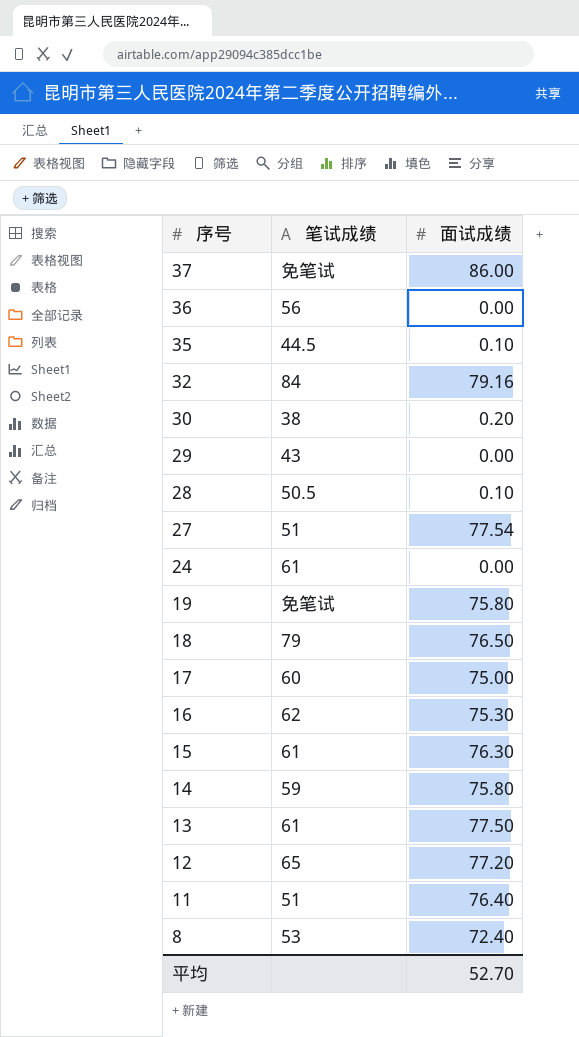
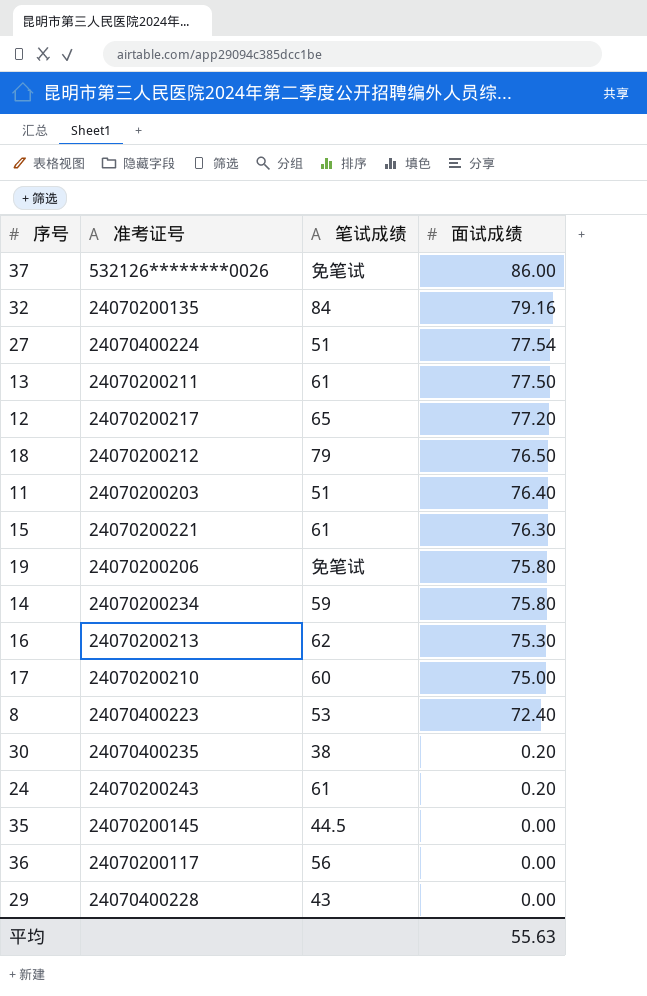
row order: 序号 descending -> 面试成绩 descending
column 准考证号 | position: none -> 2
row 28: 50.5 | 0.10 -> none
24 | 面试成绩: 0.00 -> 0.20
35 | 面试成绩: 0.10 -> 0.00
平均 | 面试成绩: 52.70 -> 55.63

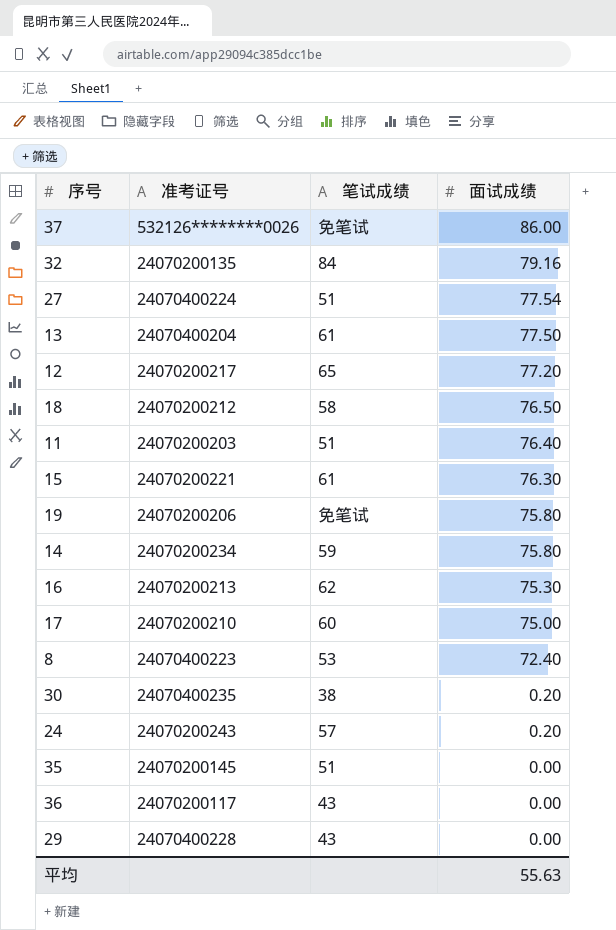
13 | 准考证号: 24070200211 -> 24070400204
18 | 笔试成绩: 79 -> 58
24 | 笔试成绩: 61 -> 57
35 | 笔试成绩: 44.5 -> 51
36 | 笔试成绩: 56 -> 43

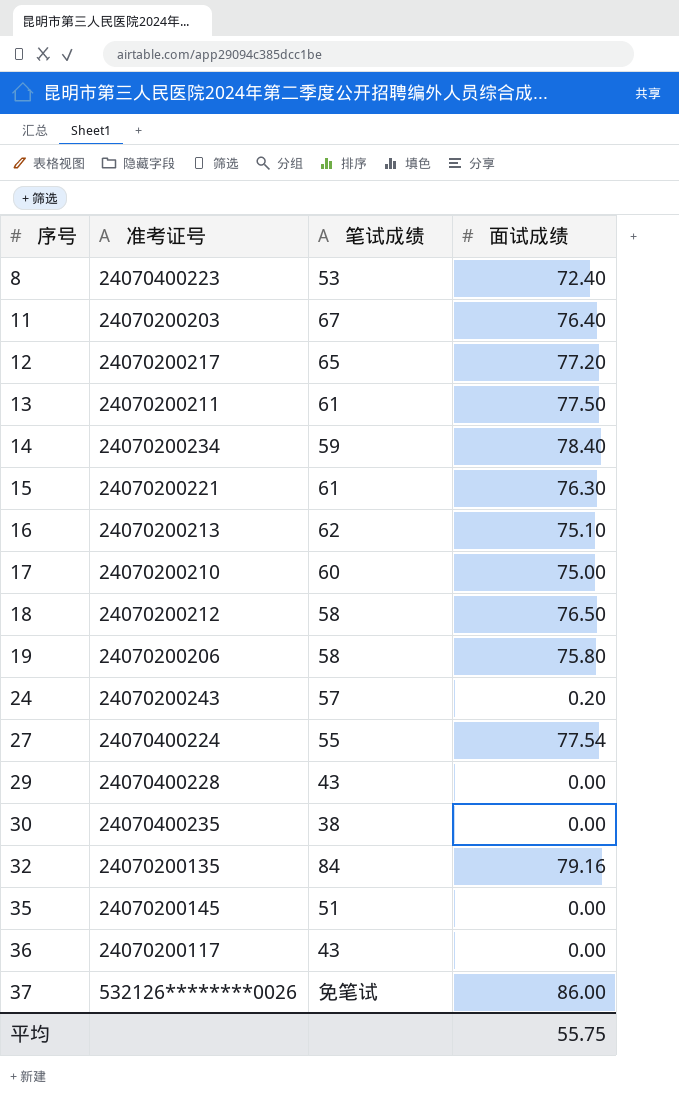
row order: 面试成绩 descending -> 序号 ascending
11 | 笔试成绩: 51 -> 67
13 | 准考证号: 24070400204 -> 24070200211
14 | 面试成绩: 75.80 -> 78.40
16 | 面试成绩: 75.30 -> 75.10
19 | 笔试成绩: 免笔试 -> 58
27 | 笔试成绩: 51 -> 55
30 | 面试成绩: 0.20 -> 0.00
平均 | 面试成绩: 55.63 -> 55.75

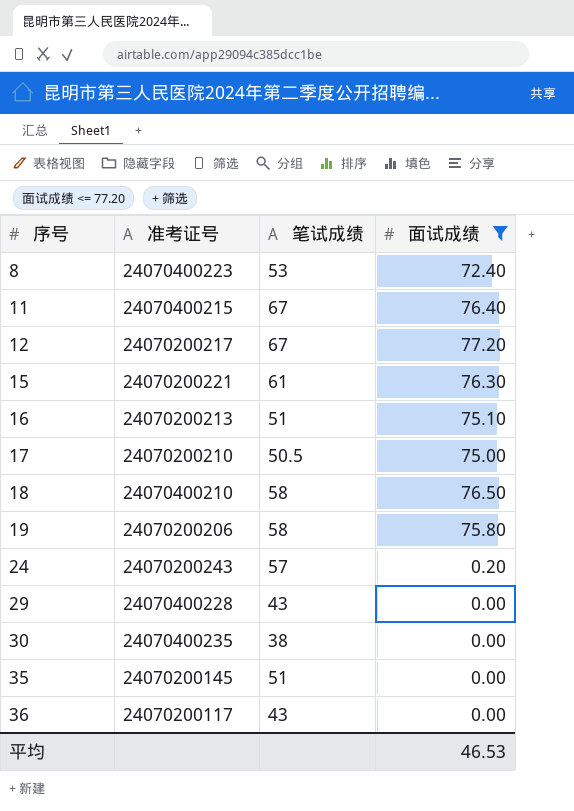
filter: none -> 面试成绩 <= 77.20
11 | 准考证号: 24070200203 -> 24070400215
12 | 笔试成绩: 65 -> 67
16 | 笔试成绩: 62 -> 51
17 | 笔试成绩: 60 -> 50.5
18 | 准考证号: 24070200212 -> 24070400210
平均 | 面试成绩: 55.75 -> 46.53

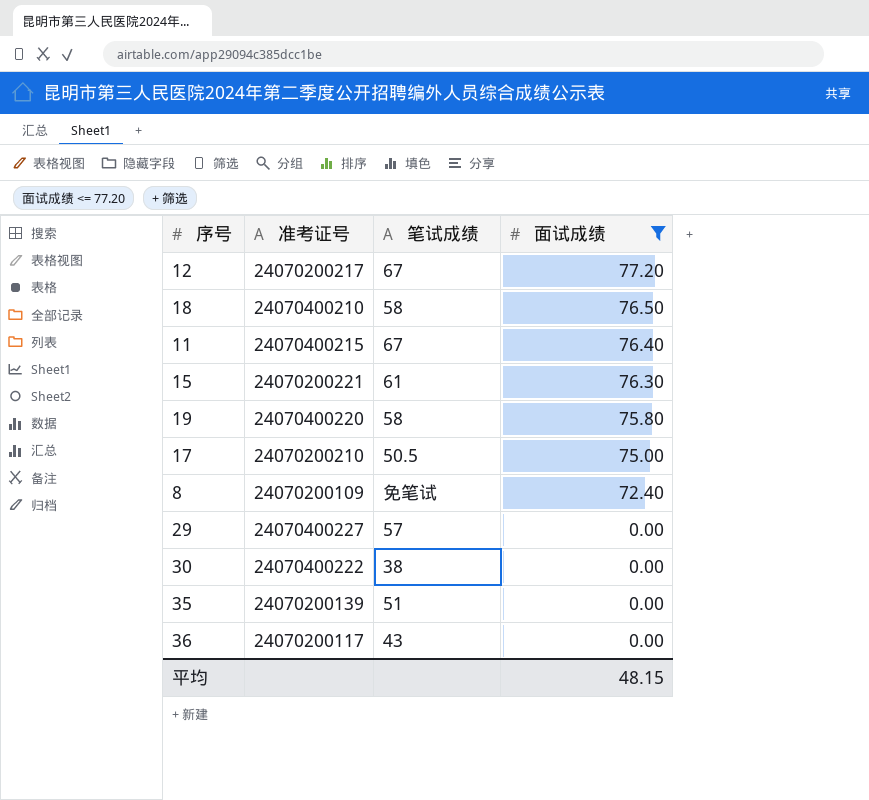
row order: 序号 ascending -> 面试成绩 descending
row 16: 24070200213 | 51 | 75.10 -> none
row 24: 24070200243 | 57 | 0.20 -> none
19 | 准考证号: 24070200206 -> 24070400220
8 | 准考证号: 24070400223 -> 24070200109
8 | 笔试成绩: 53 -> 免笔试
29 | 准考证号: 24070400228 -> 24070400227
29 | 笔试成绩: 43 -> 57
30 | 准考证号: 24070400235 -> 24070400222
35 | 准考证号: 24070200145 -> 24070200139
平均 | 面试成绩: 46.53 -> 48.15

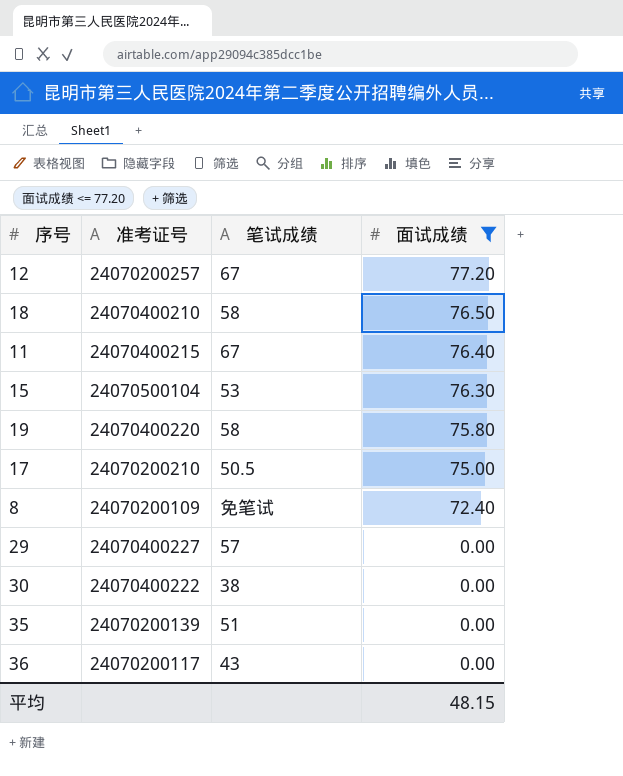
12 | 准考证号: 24070200217 -> 24070200257
15 | 准考证号: 24070200221 -> 24070500104
15 | 笔试成绩: 61 -> 53

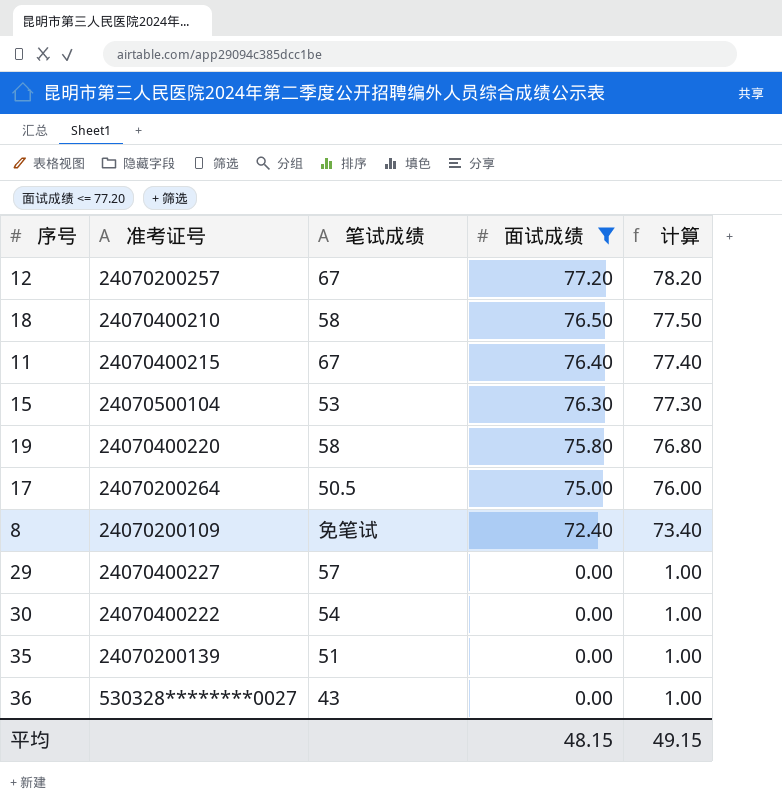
column 计算 | formula: none -> [面试成绩] + 1
17 | 准考证号: 24070200210 -> 24070200264
30 | 笔试成绩: 38 -> 54
36 | 准考证号: 24070200117 -> 530328********0027

